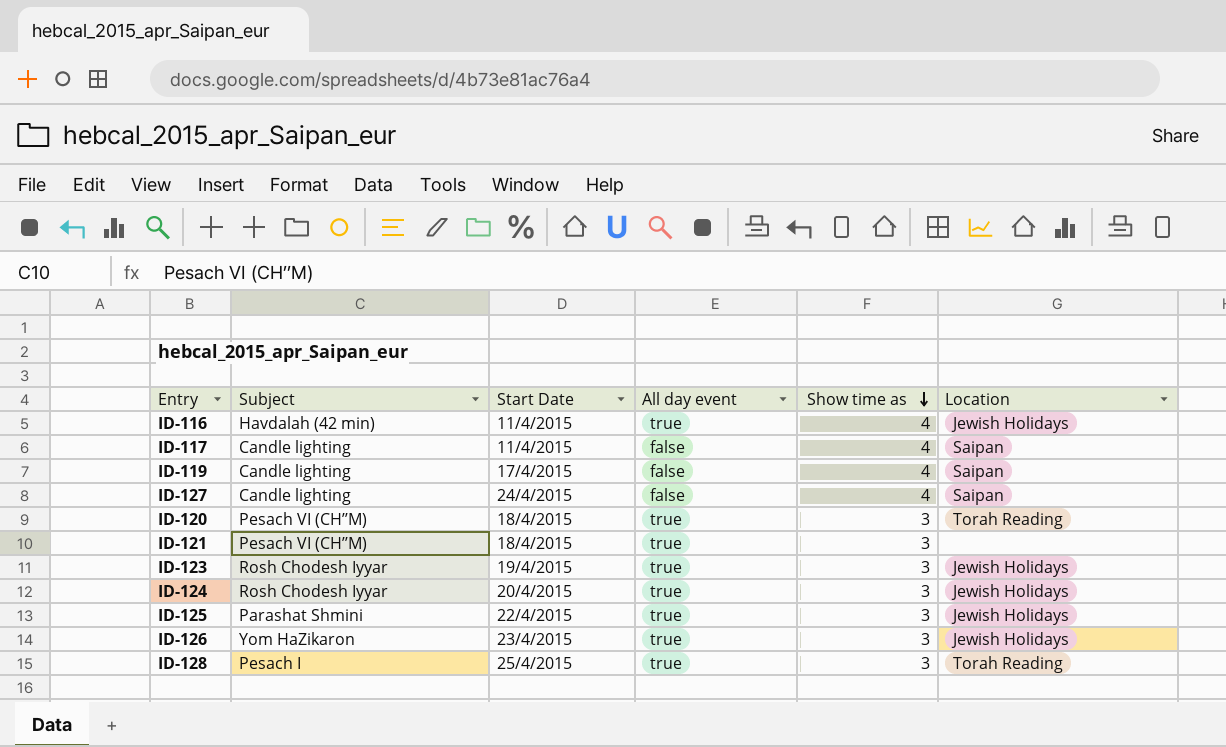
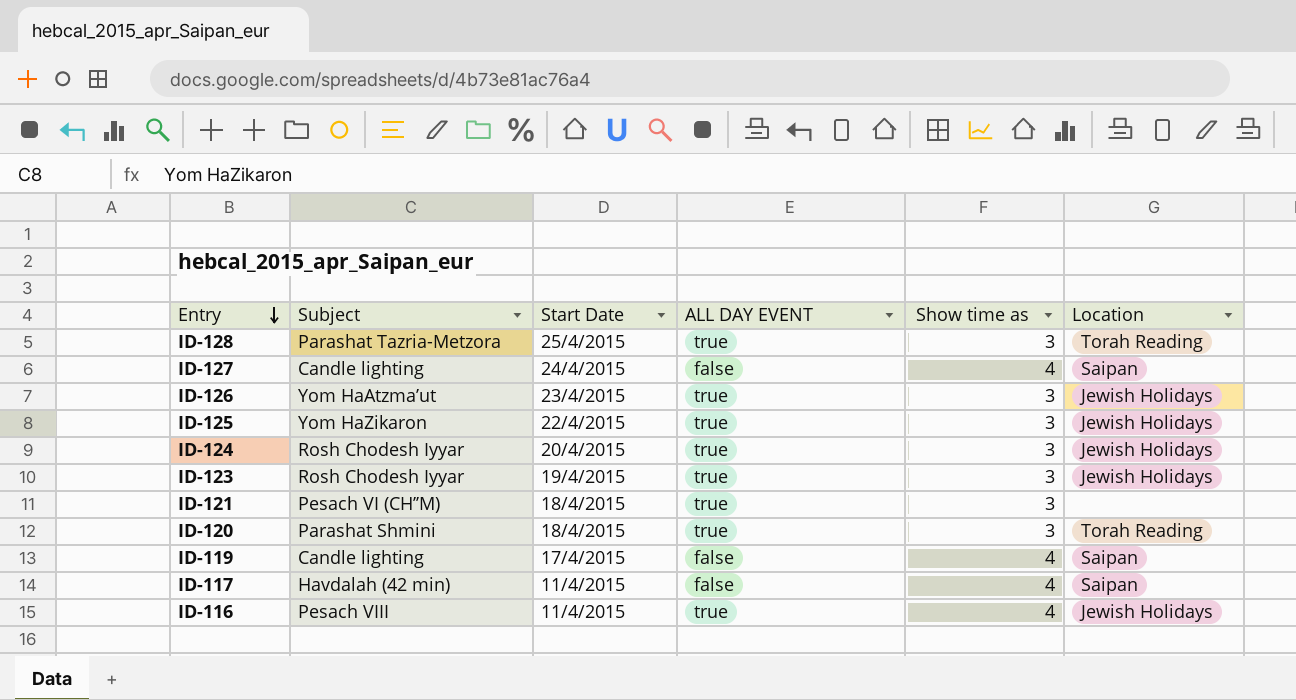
row order: Show time as descending -> Entry descending
column name: All day event -> ALL DAY EVENT
ID-128 | Subject: Pesach I -> Parashat Tazria-Metzora
ID-126 | Subject: Yom HaZikaron -> Yom HaAtzma’ut
ID-125 | Subject: Parashat Shmini -> Yom HaZikaron
ID-120 | Subject: Pesach VI (CH’’M) -> Parashat Shmini
ID-117 | Subject: Candle lighting -> Havdalah (42 min)
ID-116 | Subject: Havdalah (42 min) -> Pesach VIII

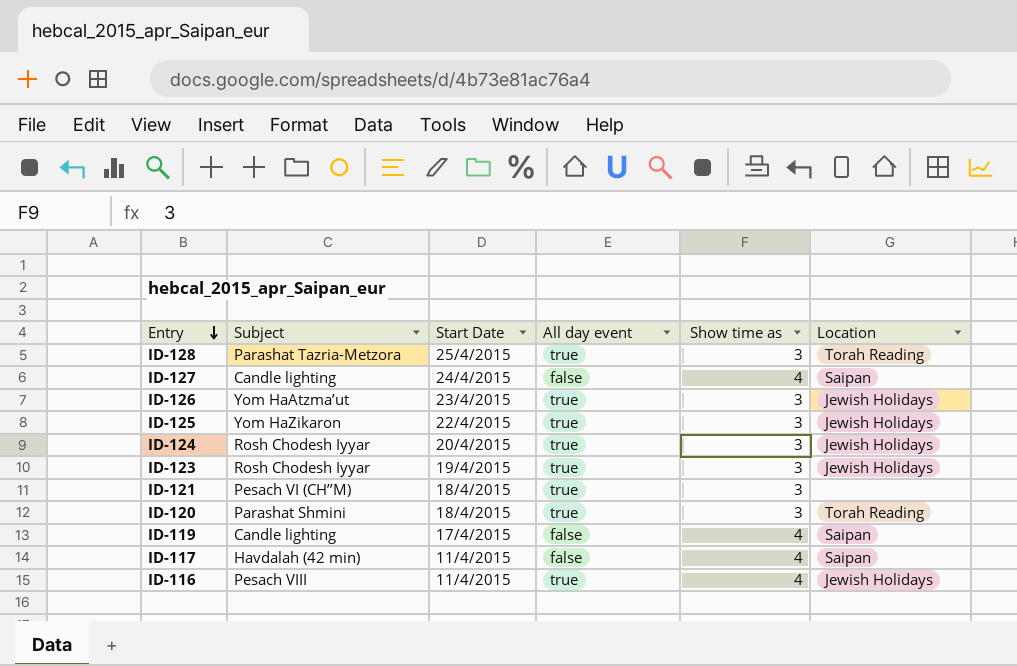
column name: ALL DAY EVENT -> All day event

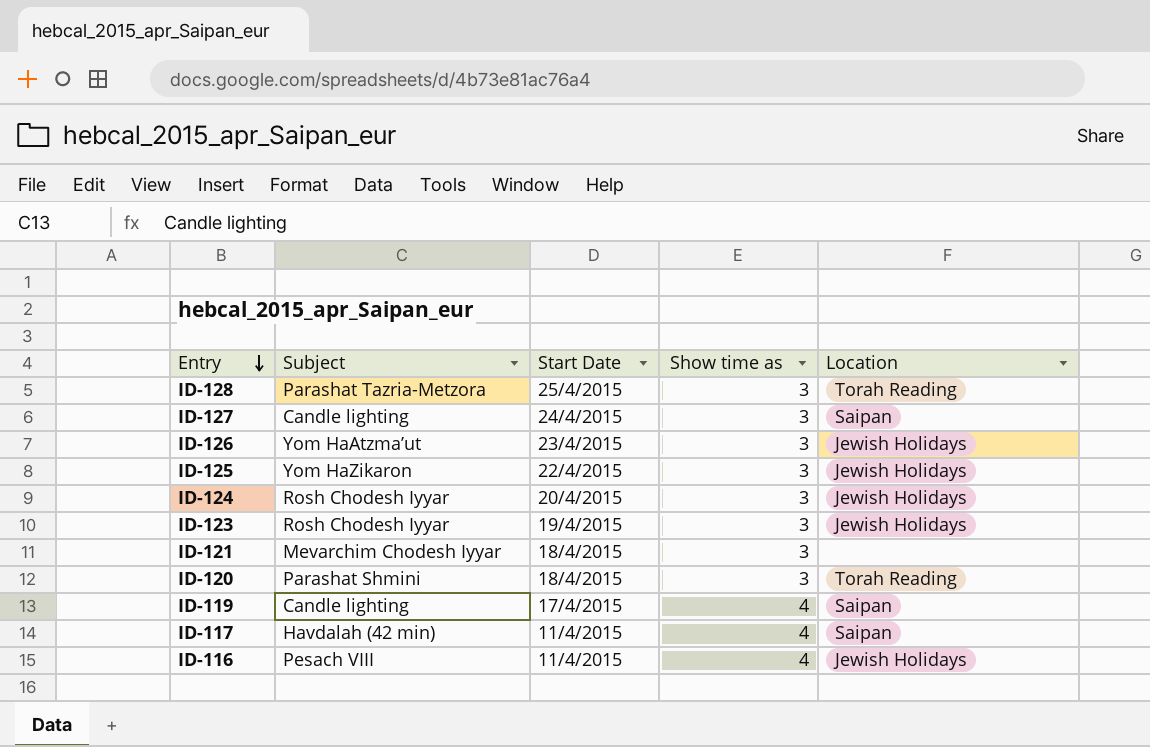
column All day event | position: 4 -> none
ID-127 | Show time as: 4 -> 3
ID-121 | Subject: Pesach VI (CH’’M) -> Mevarchim Chodesh Iyyar

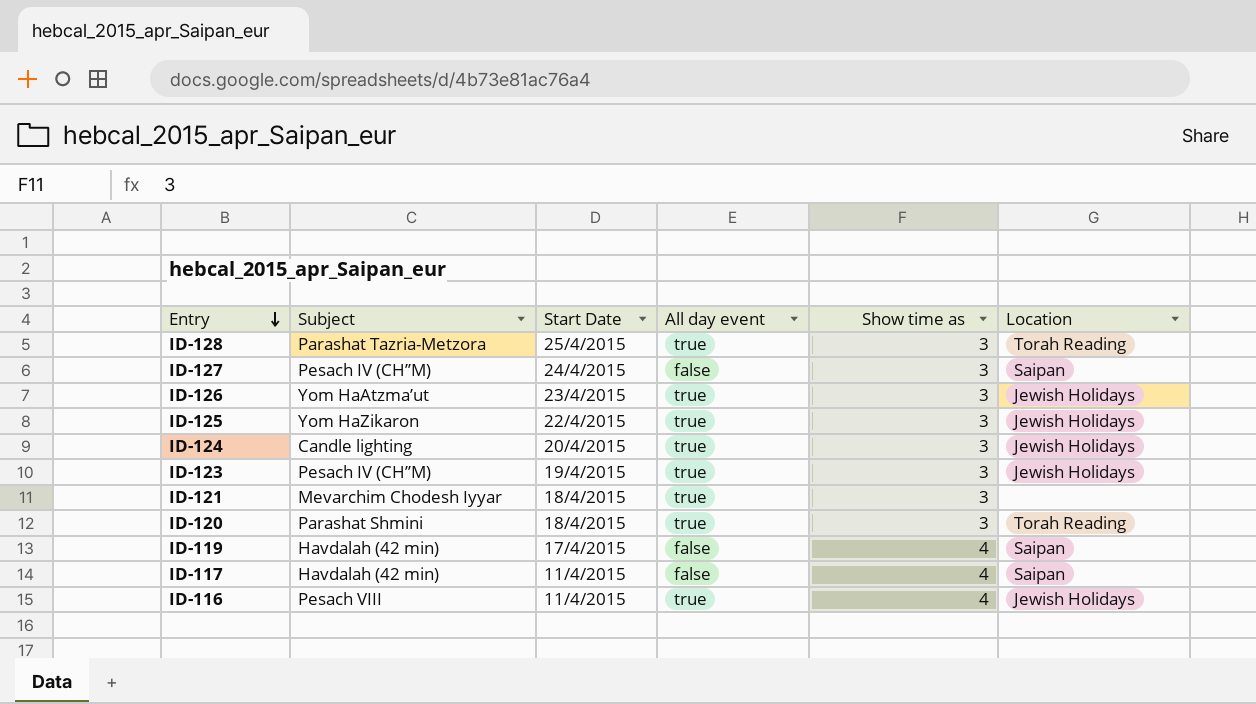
column All day event | position: none -> 4
ID-127 | Subject: Candle lighting -> Pesach IV (CH’’M)
ID-124 | Subject: Rosh Chodesh Iyyar -> Candle lighting
ID-123 | Subject: Rosh Chodesh Iyyar -> Pesach IV (CH’’M)
ID-119 | Subject: Candle lighting -> Havdalah (42 min)

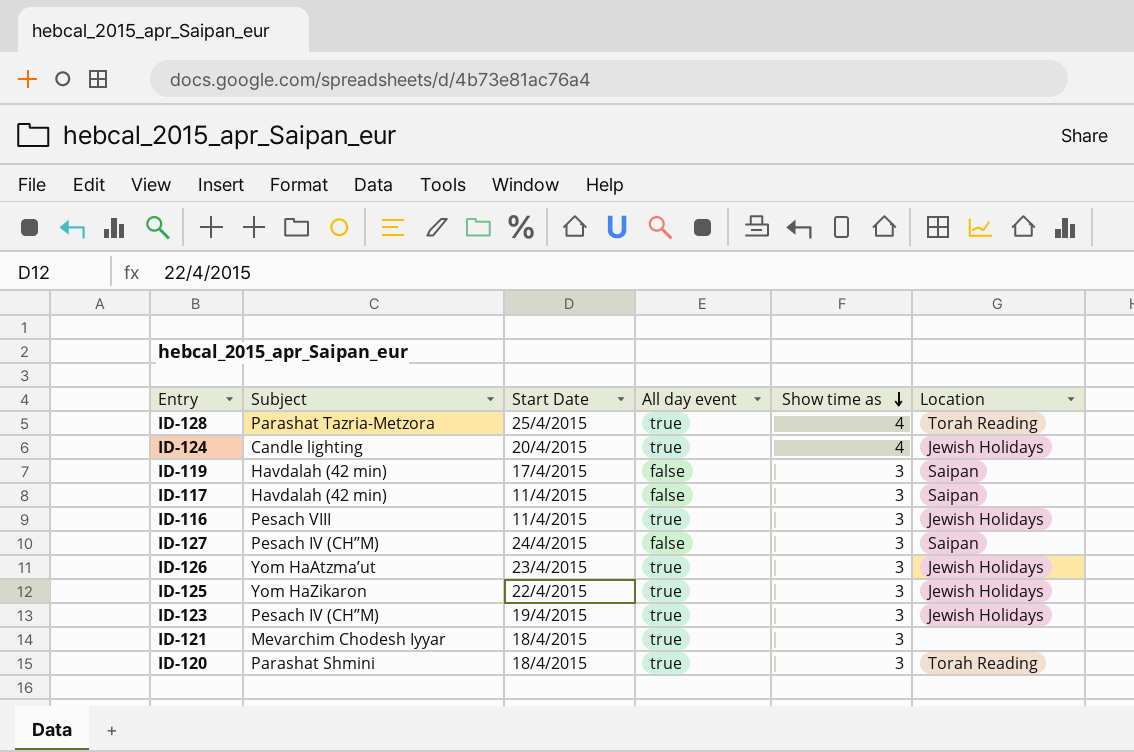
row order: Entry descending -> Show time as descending
ID-128 | Show time as: 3 -> 4
ID-124 | Show time as: 3 -> 4
ID-119 | Show time as: 4 -> 3
ID-117 | Show time as: 4 -> 3
ID-116 | Show time as: 4 -> 3

